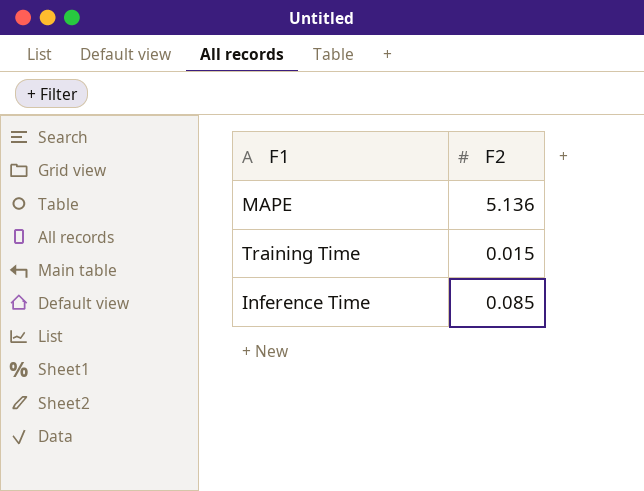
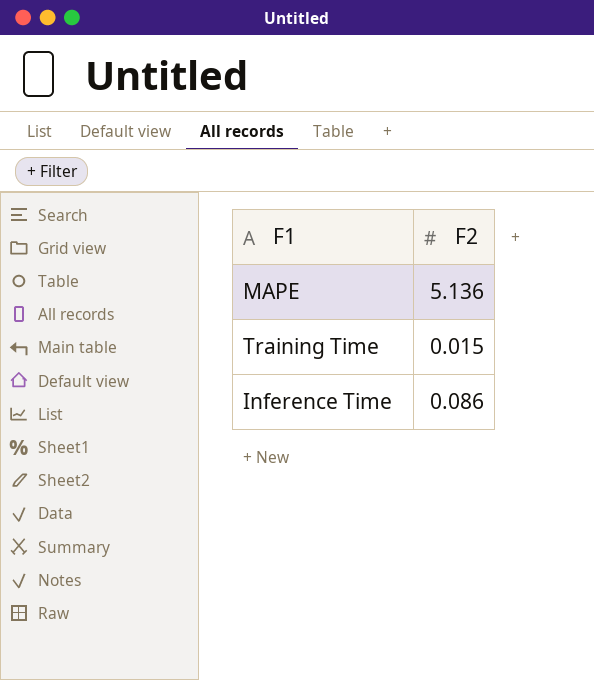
Inference Time | F2: 0.085 -> 0.086

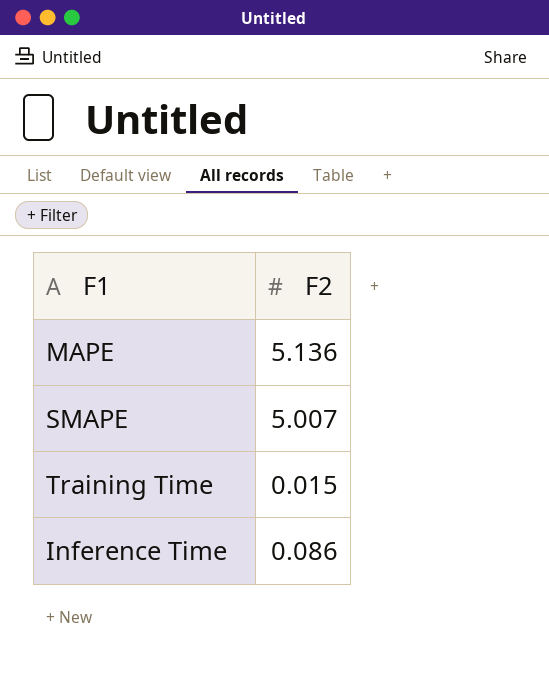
row SMAPE: none -> 5.007

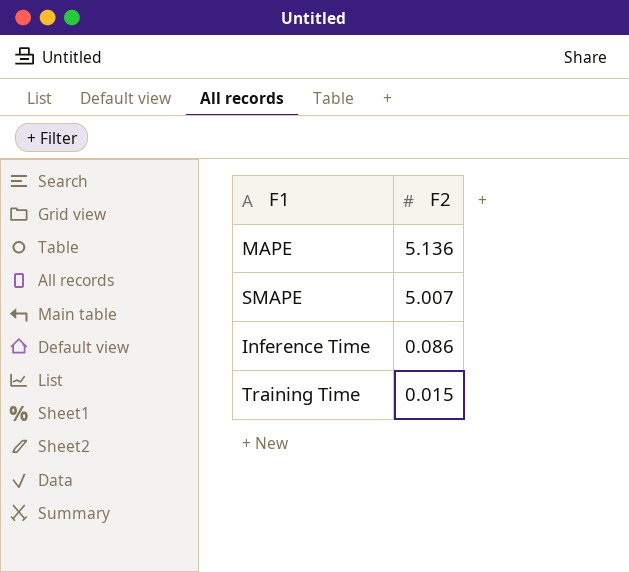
row order: none -> F2 descending

